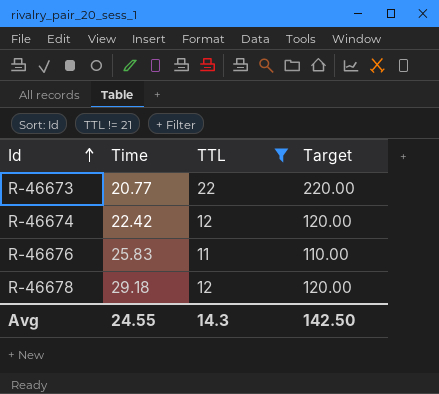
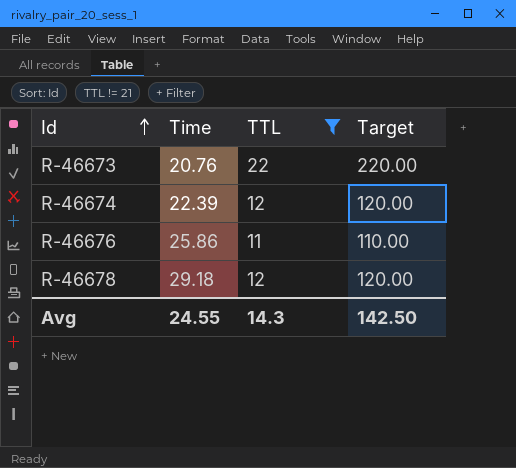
R-46673 | Time: 20.77 -> 20.76
R-46674 | Time: 22.42 -> 22.39
R-46676 | Time: 25.83 -> 25.86

